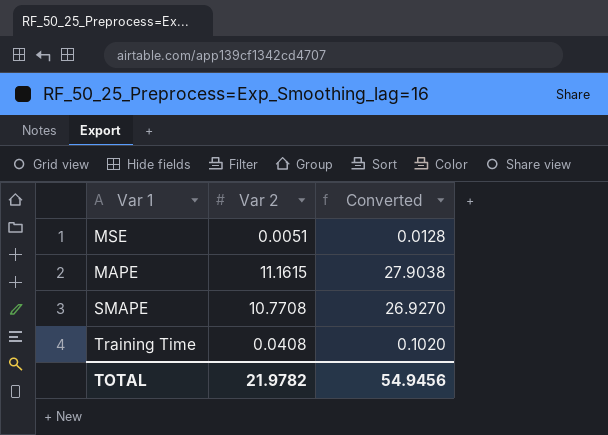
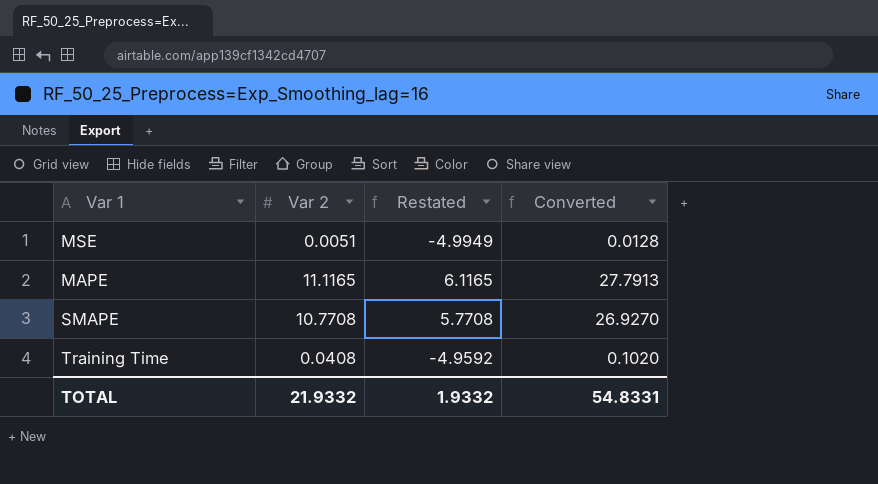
column Restated | formula: none -> [Var 2] - 5
MAPE | Var 2: 11.1615 -> 11.1165
MAPE | Converted: 27.9038 -> 27.7913
TOTAL | Var 2: 21.9782 -> 21.9332
TOTAL | Converted: 54.9456 -> 54.8331

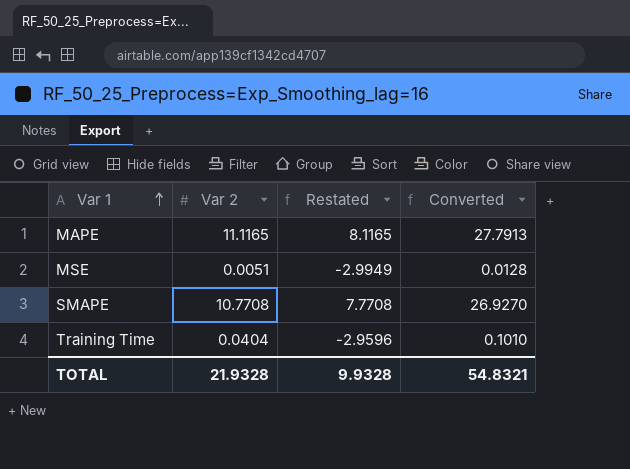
row order: none -> Var 1 ascending
column Restated | formula: [Var 2] - 5 -> [Var 2] - 3
Training Time | Var 2: 0.0408 -> 0.0404
Training Time | Converted: 0.1020 -> 0.1010
TOTAL | Var 2: 21.9332 -> 21.9328
TOTAL | Restated: 1.9332 -> 9.9328
TOTAL | Converted: 54.8331 -> 54.8321

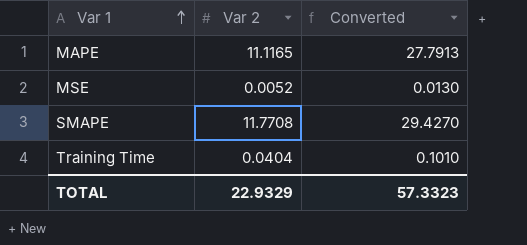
column Restated | formula: [Var 2] - 3 -> none
MSE | Var 2: 0.0051 -> 0.0052
MSE | Converted: 0.0128 -> 0.0130
SMAPE | Var 2: 10.7708 -> 11.7708
SMAPE | Converted: 26.9270 -> 29.4270
TOTAL | Var 2: 21.9328 -> 22.9329
TOTAL | Converted: 54.8321 -> 57.3323

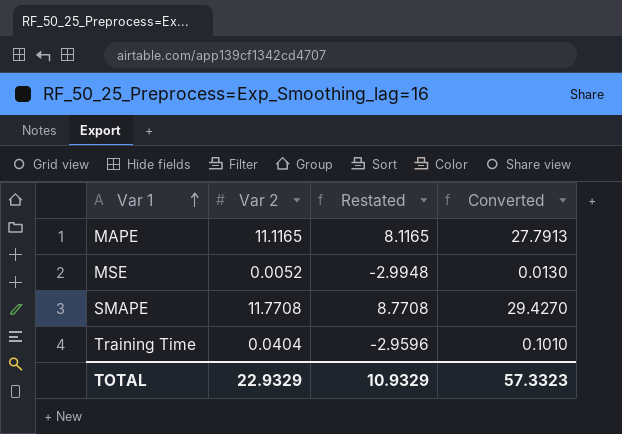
column Restated | formula: none -> [Var 2] - 3

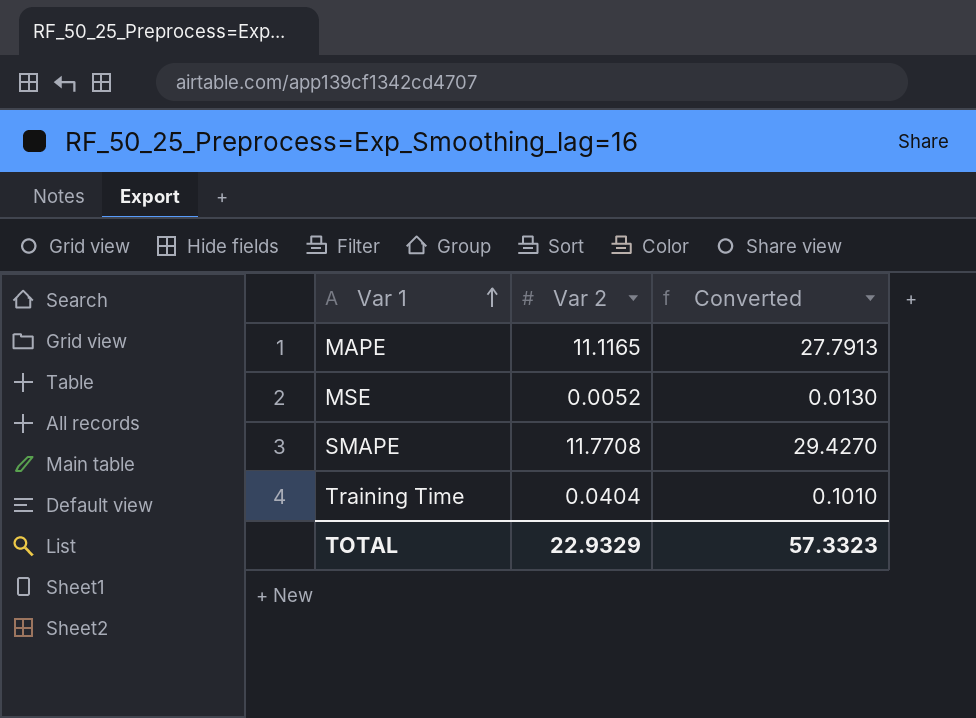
column Restated | formula: [Var 2] - 3 -> none

